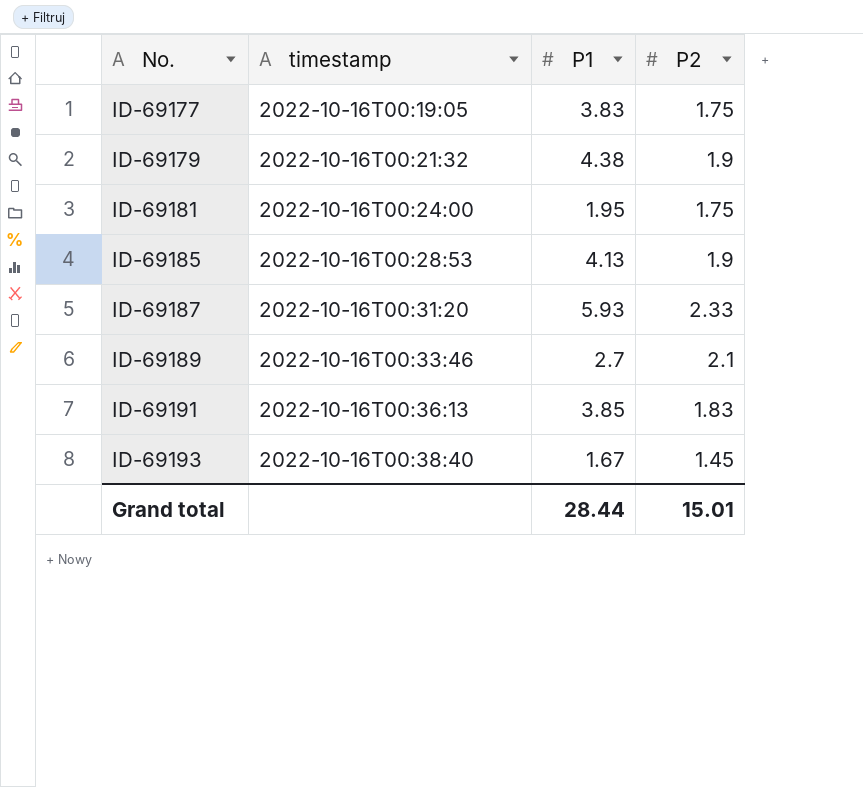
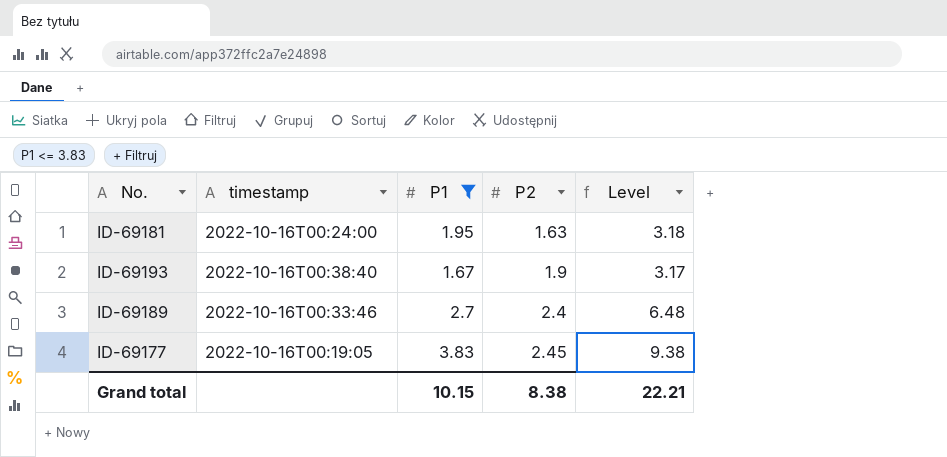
filter: none -> P1 <= 3.83
row order: No. ascending -> P2 ascending
column Level | formula: none -> [P1] * [P2]
ID-69181 | P2: 1.75 -> 1.63
ID-69193 | P2: 1.45 -> 1.9
ID-69189 | P2: 2.1 -> 2.4
ID-69177 | P2: 1.75 -> 2.45
Grand total | P1: 28.44 -> 10.15
Grand total | P2: 15.01 -> 8.38

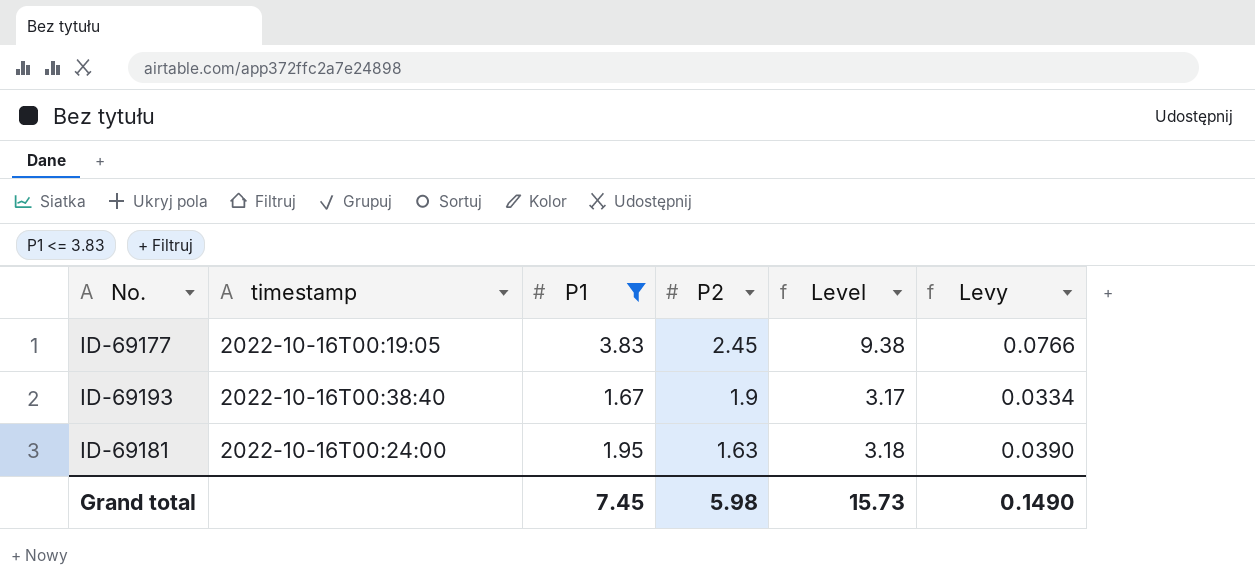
row order: P2 ascending -> P2 descending
column Levy | formula: none -> [P1] * 0.02
row ID-69189: 2022-10-16T00:33:46 | 2.7 | 2.4 | 6.48 -> none
Grand total | P1: 10.15 -> 7.45
Grand total | P2: 8.38 -> 5.98
Grand total | Level: 22.21 -> 15.73

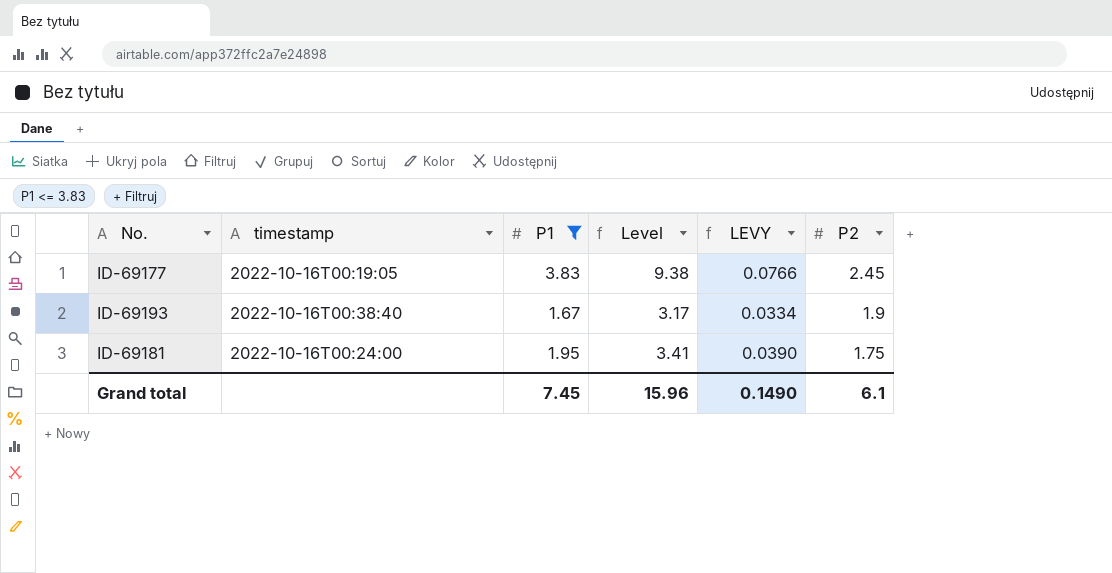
column name: Levy -> LEVY
column P2 | position: 4 -> 6
ID-69181 | Level: 3.18 -> 3.41
ID-69181 | P2: 1.63 -> 1.75
Grand total | Level: 15.73 -> 15.96
Grand total | P2: 5.98 -> 6.1

